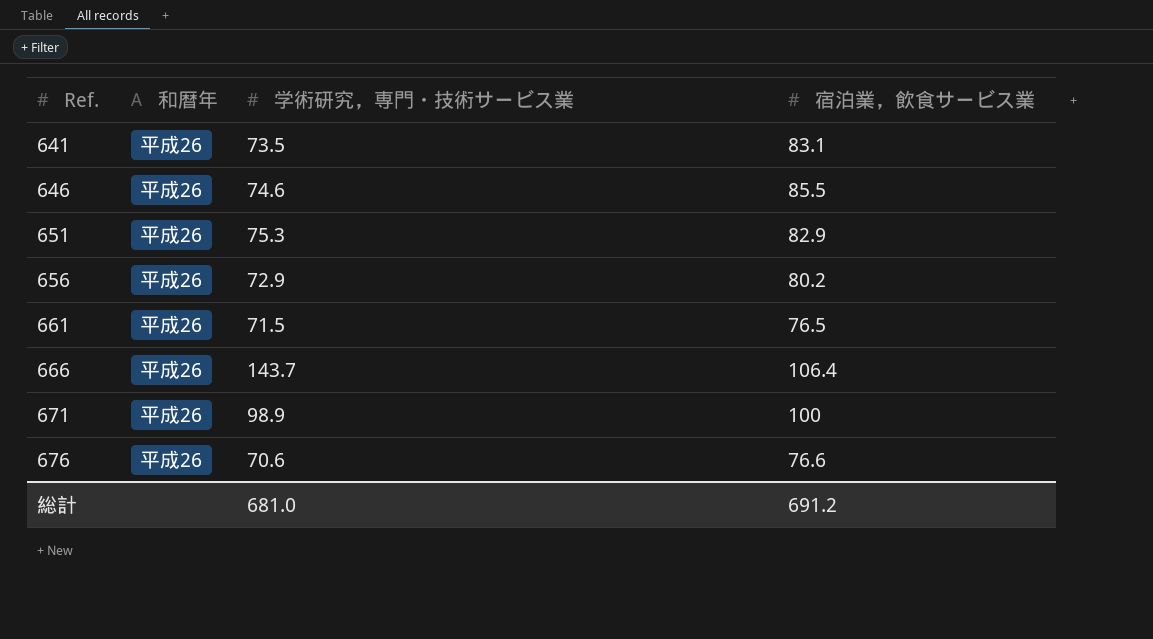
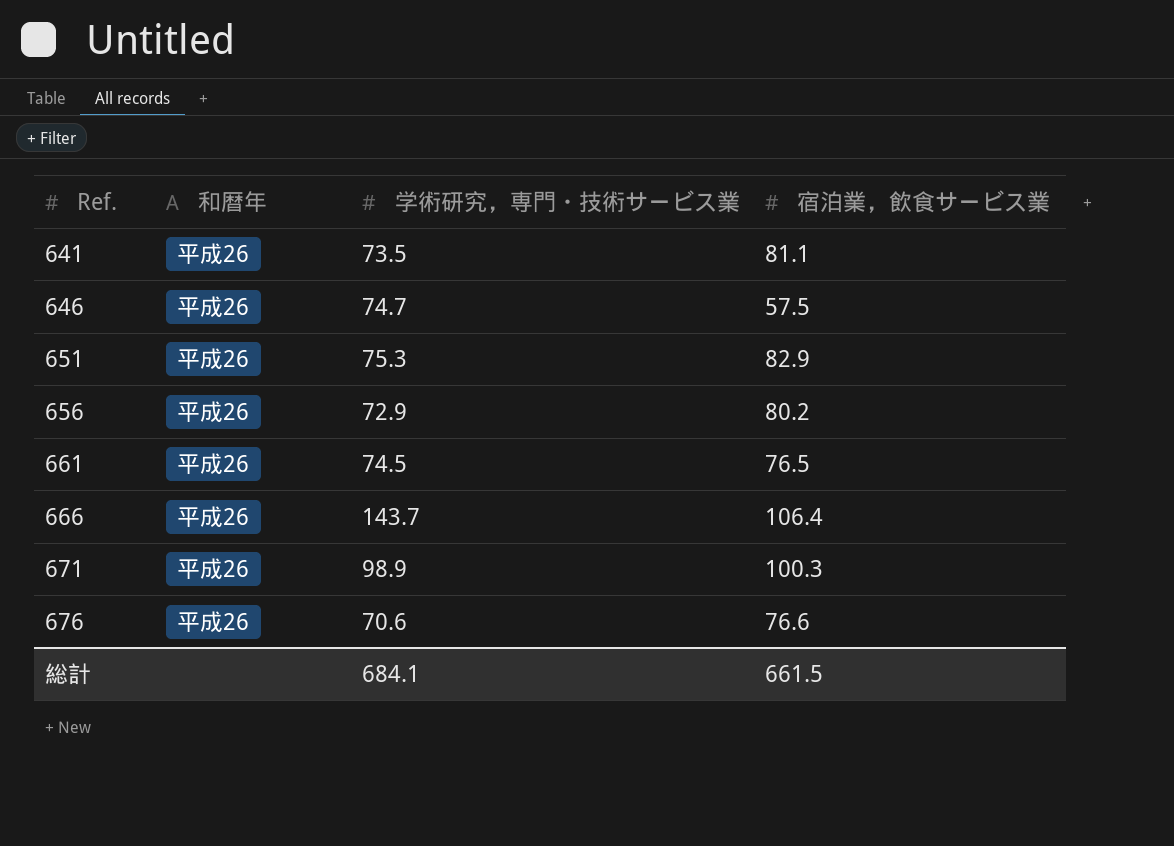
641 | 宿泊業，飲食サービス業: 83.1 -> 81.1
646 | 学術研究，専門・技術サービス業: 74.6 -> 74.7
646 | 宿泊業，飲食サービス業: 85.5 -> 57.5
661 | 学術研究，専門・技術サービス業: 71.5 -> 74.5
671 | 宿泊業，飲食サービス業: 100 -> 100.3
総計 | 学術研究，専門・技術サービス業: 681.0 -> 684.1
総計 | 宿泊業，飲食サービス業: 691.2 -> 661.5

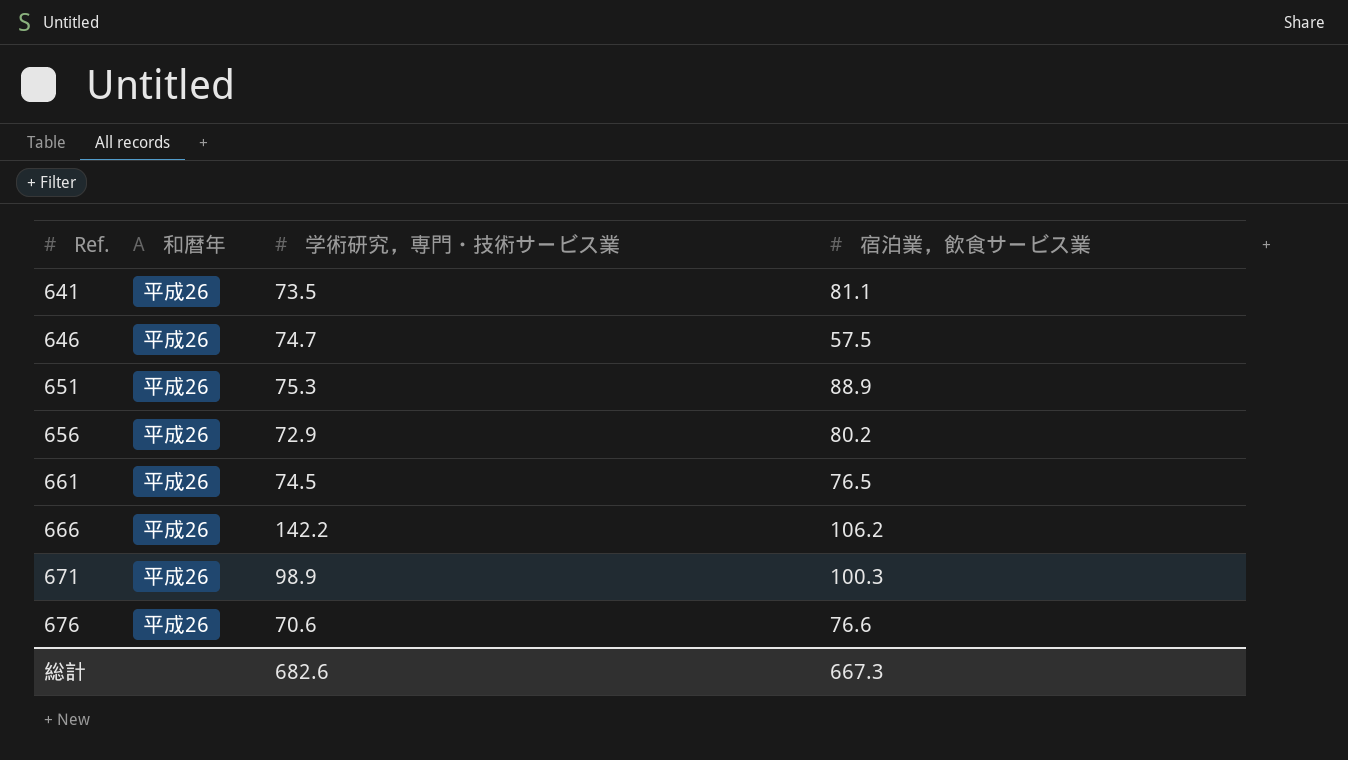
651 | 宿泊業，飲食サービス業: 82.9 -> 88.9
666 | 学術研究，専門・技術サービス業: 143.7 -> 142.2
666 | 宿泊業，飲食サービス業: 106.4 -> 106.2
総計 | 学術研究，専門・技術サービス業: 684.1 -> 682.6
総計 | 宿泊業，飲食サービス業: 661.5 -> 667.3

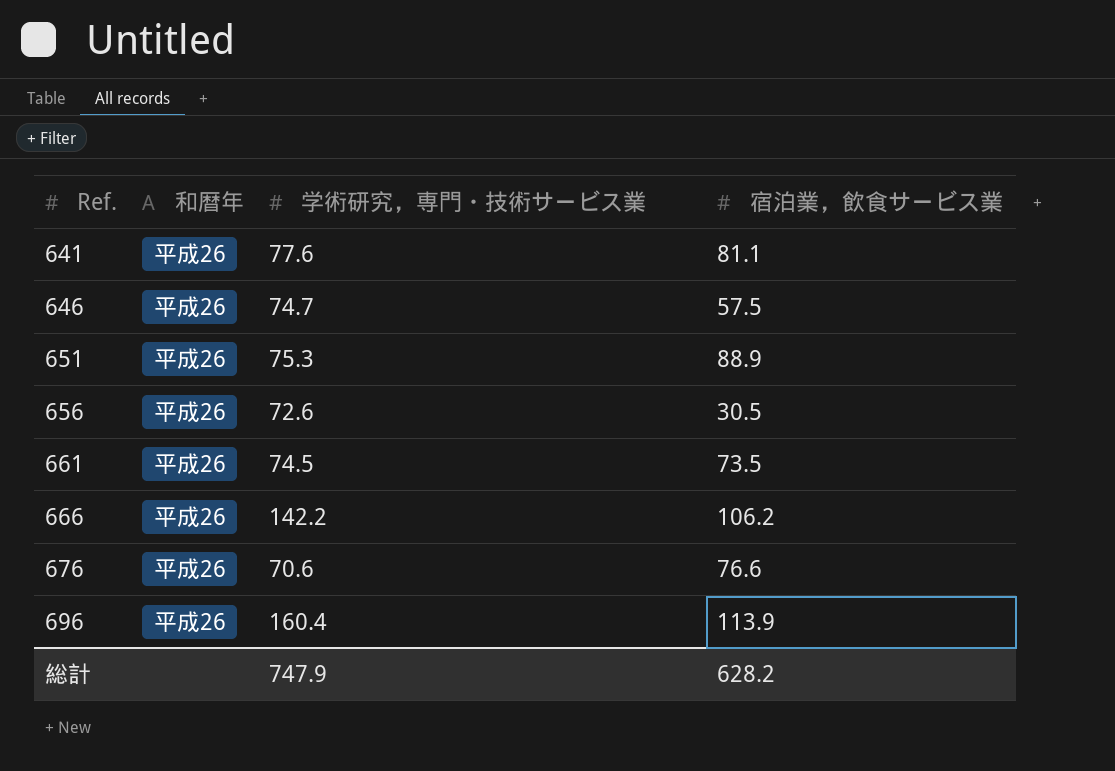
row 671: 平成26 | 98.9 | 100.3 -> none
641 | 学術研究，専門・技術サービス業: 73.5 -> 77.6
656 | 学術研究，専門・技術サービス業: 72.9 -> 72.6
656 | 宿泊業，飲食サービス業: 80.2 -> 30.5
661 | 宿泊業，飲食サービス業: 76.5 -> 73.5
row 696: none -> 平成26 | 160.4 | 113.9
総計 | 学術研究，専門・技術サービス業: 682.6 -> 747.9
総計 | 宿泊業，飲食サービス業: 667.3 -> 628.2

